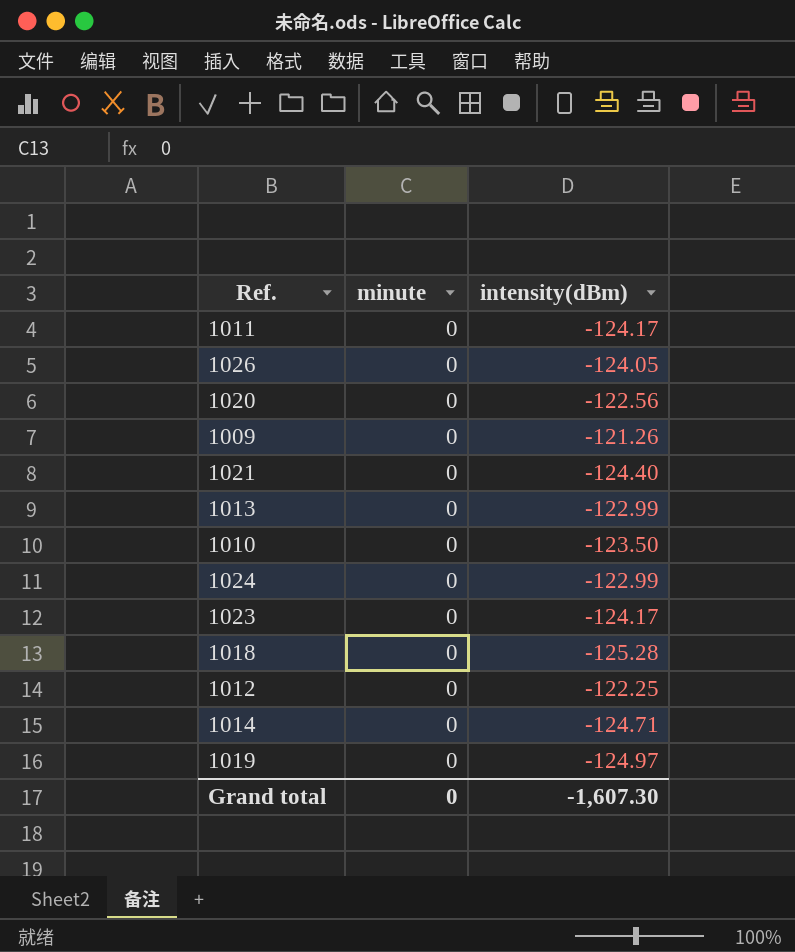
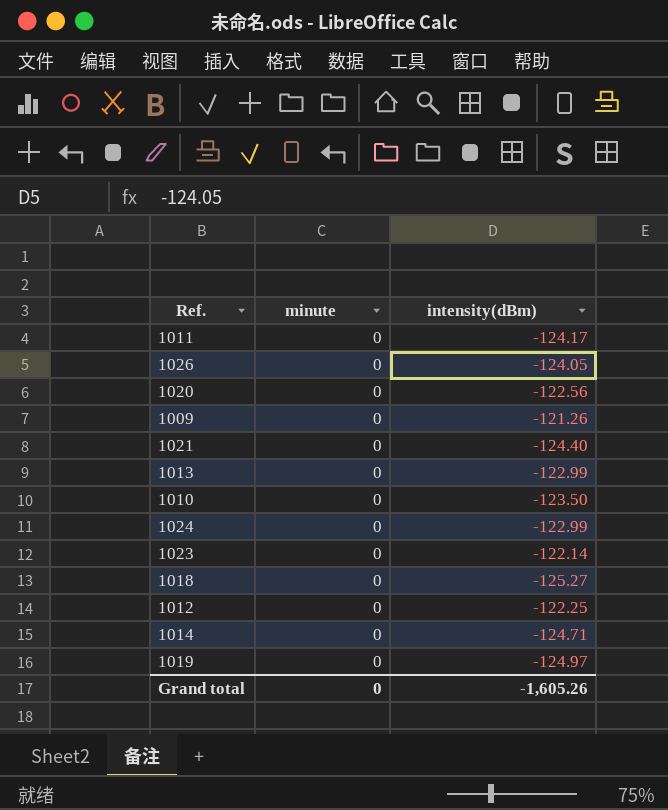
1023 | intensity(dBm): -124.17 -> -122.14
1018 | intensity(dBm): -125.28 -> -125.27
Grand total | intensity(dBm): -1,607.30 -> -1,605.26

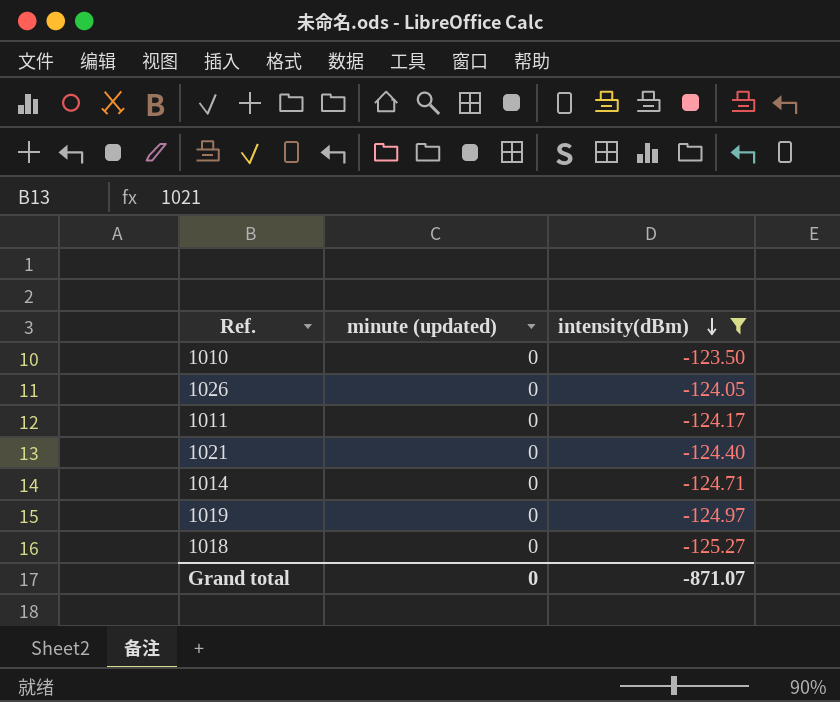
filter: none -> intensity(dBm) <= -123.50
row order: none -> intensity(dBm) descending
column name: minute -> minute (updated)
Grand total | intensity(dBm): -1,605.26 -> -871.07

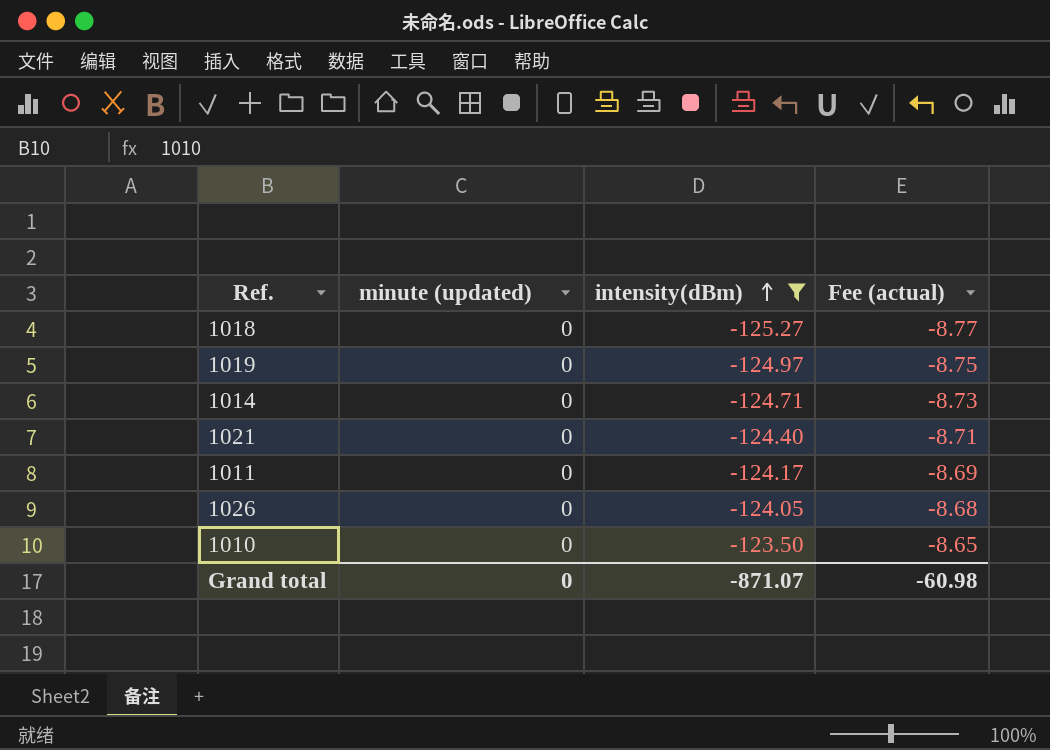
row order: intensity(dBm) descending -> intensity(dBm) ascending
column Fee (actual) | formula: none -> [intensity(dBm)] * 0.07

